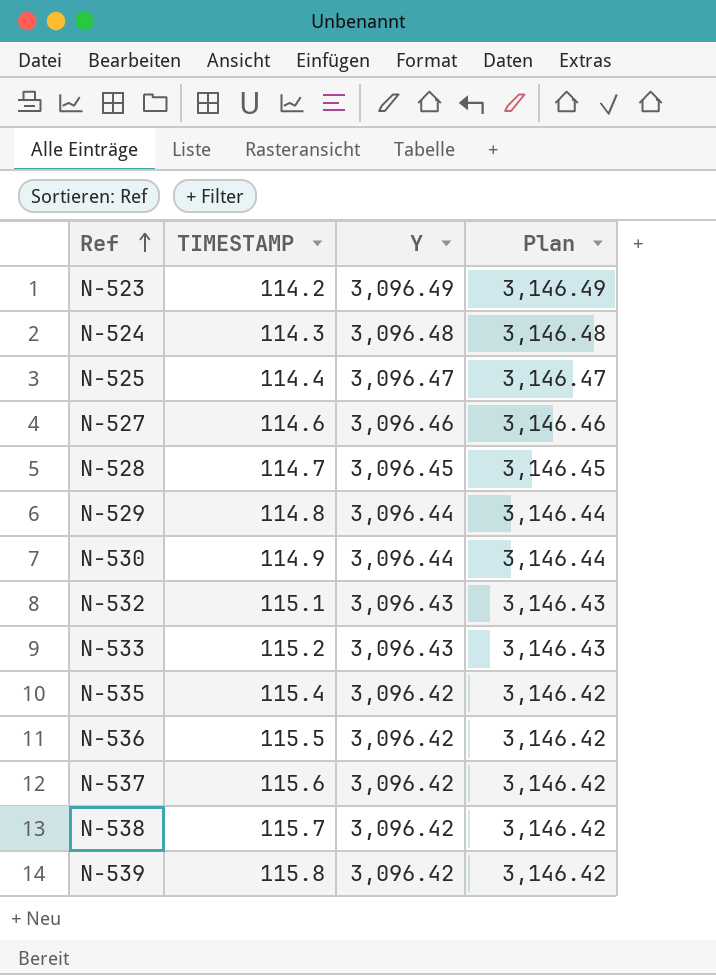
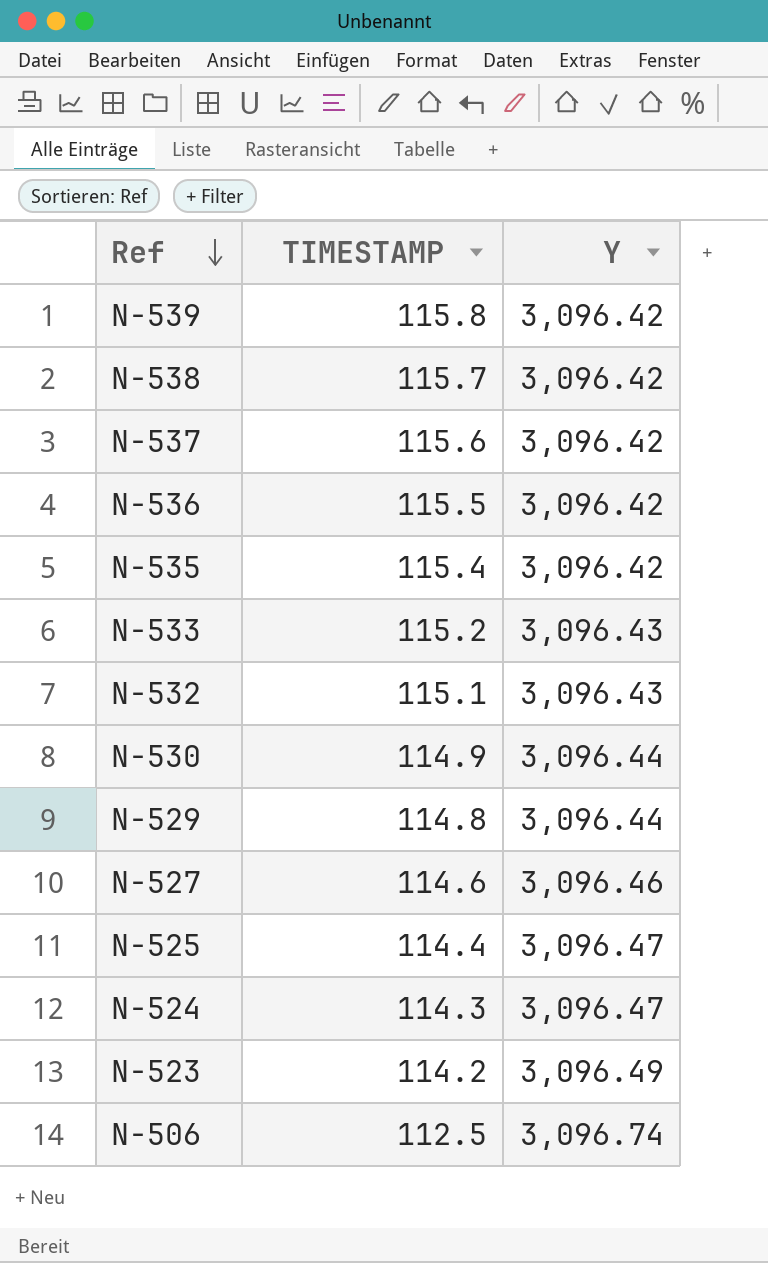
row order: Ref ascending -> Ref descending
column Plan | formula: [Y] + 50 -> none
row N-528: 114.7 | 3,096.45 | 3,146.45 -> none
N-524 | Y: 3,096.48 -> 3,096.47
row N-506: none -> 112.5 | 3,096.74

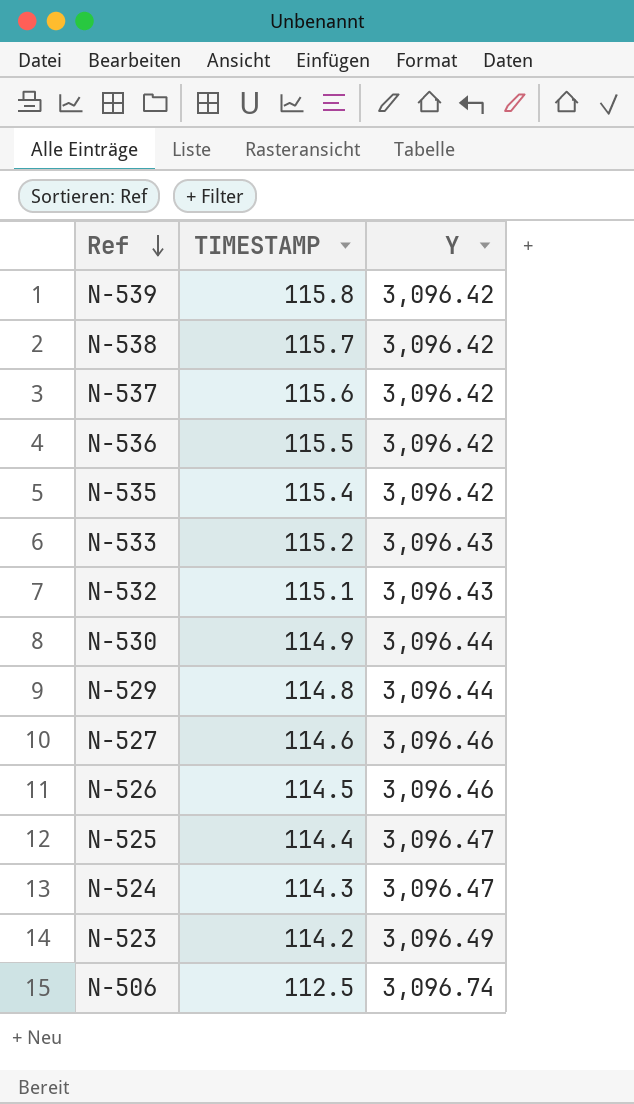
row N-526: none -> 114.5 | 3,096.46

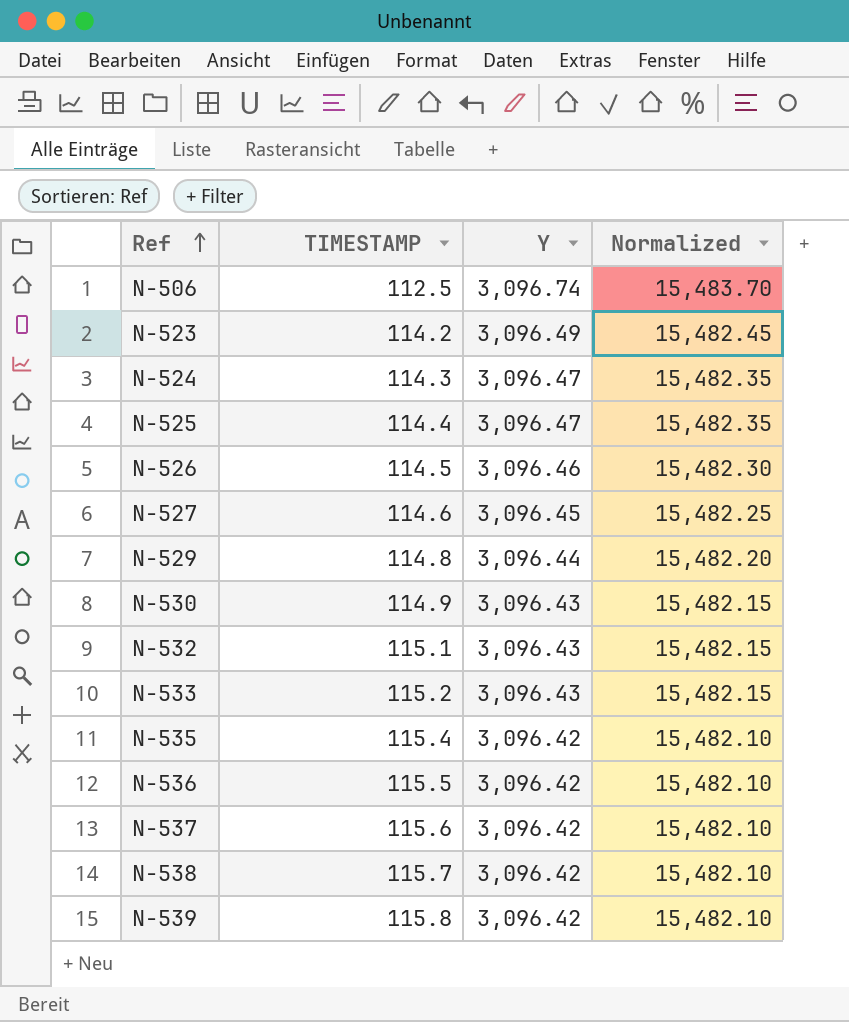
row order: Ref descending -> Ref ascending
column Normalized | formula: none -> [Y] * 5
N-527 | Y: 3,096.46 -> 3,096.45
N-530 | Y: 3,096.44 -> 3,096.43

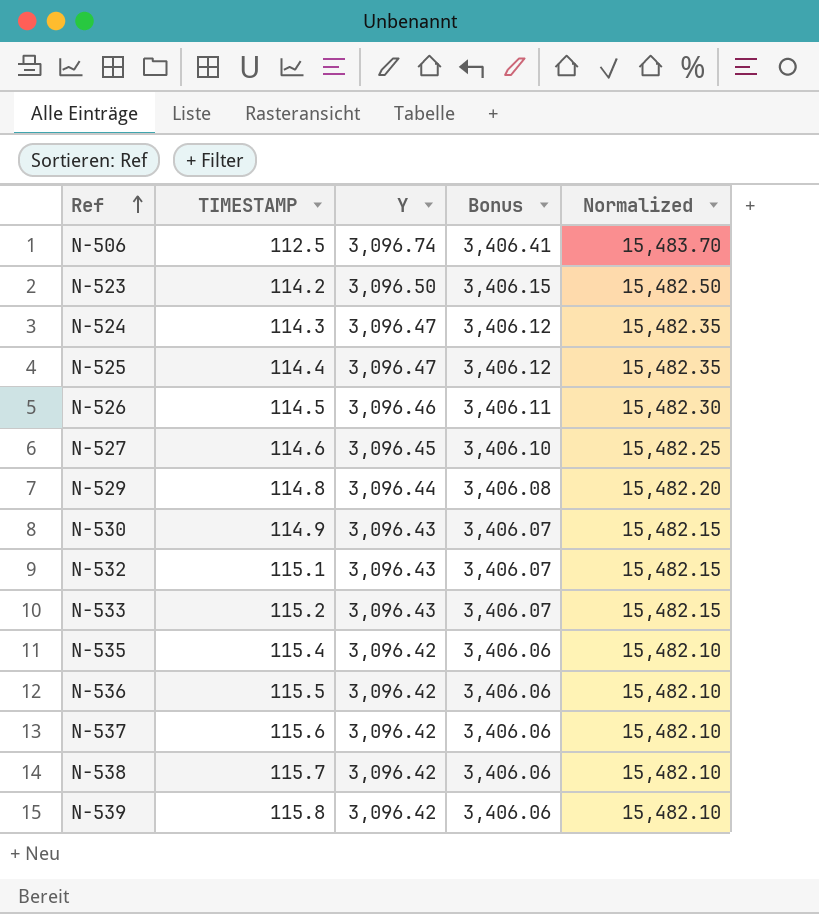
column Bonus | formula: none -> [Y] * 1.1
N-523 | Y: 3,096.49 -> 3,096.50
N-523 | Normalized: 15,482.45 -> 15,482.50

